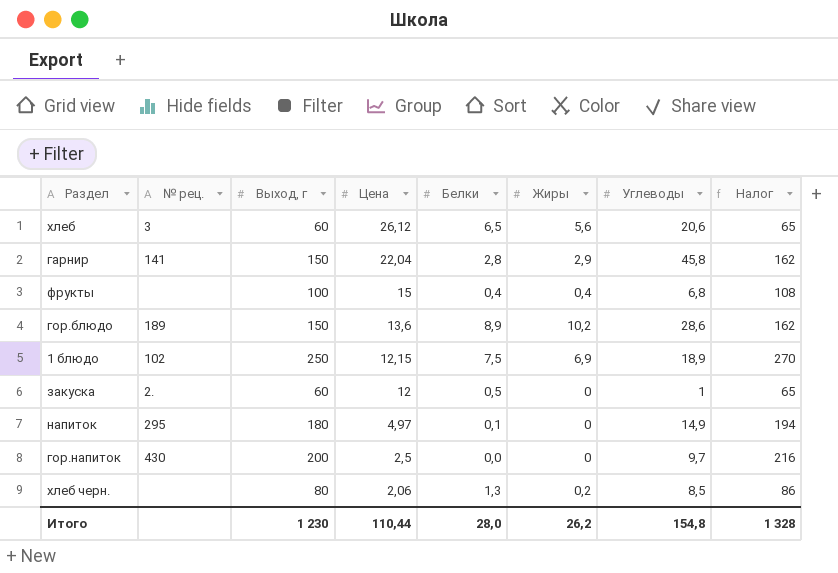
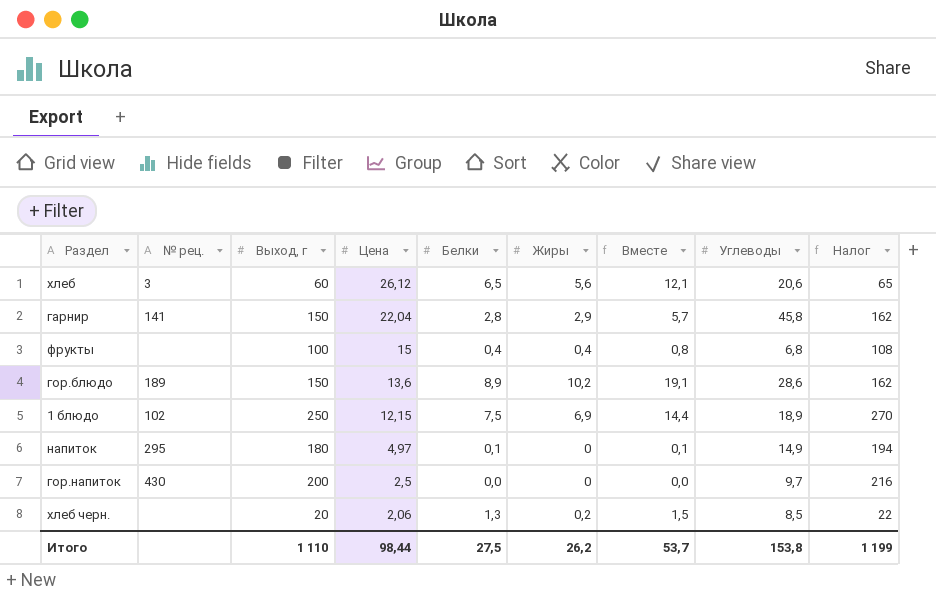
column Вместе | formula: none -> [Белки] + [Жиры]
row закуска: 2. | 60 | 12 | 0,5 | 0 | 1 | 65 -> none
хлеб черн. | Выход, г: 80 -> 20
хлеб черн. | Налог: 86 -> 22
Итого | Выход, г: 1 230 -> 1 110
Итого | Цена: 110,44 -> 98,44
Итого | Белки: 28,0 -> 27,5
Итого | Углеводы: 154,8 -> 153,8
Итого | Налог: 1 328 -> 1 199

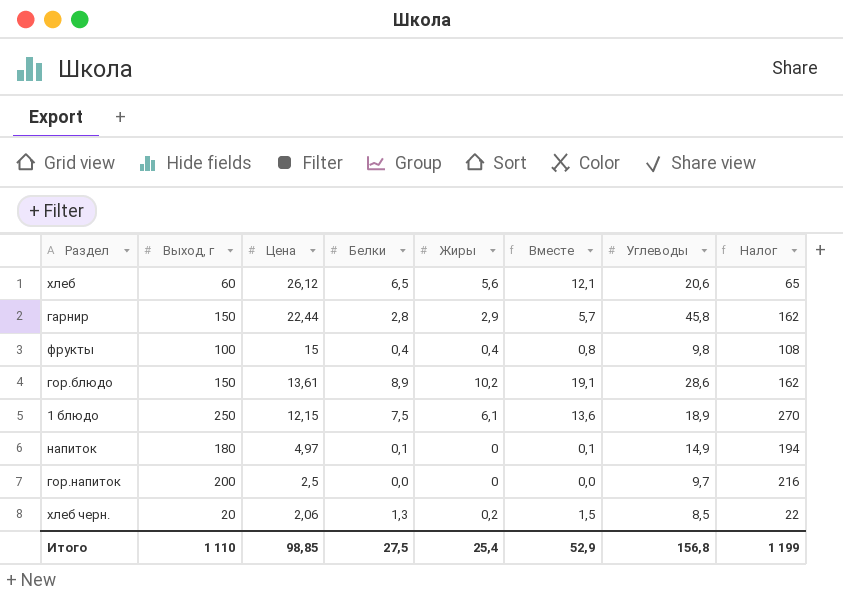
column № рец. | position: 2 -> none
гарнир | Цена: 22,04 -> 22,44
фрукты | Углеводы: 6,8 -> 9,8
гор.блюдо | Цена: 13,6 -> 13,61
1 блюдо | Жиры: 6,9 -> 6,1
1 блюдо | Вместе: 14,4 -> 13,6
Итого | Цена: 98,44 -> 98,85
Итого | Жиры: 26,2 -> 25,4
Итого | Вместе: 53,7 -> 52,9
Итого | Углеводы: 153,8 -> 156,8

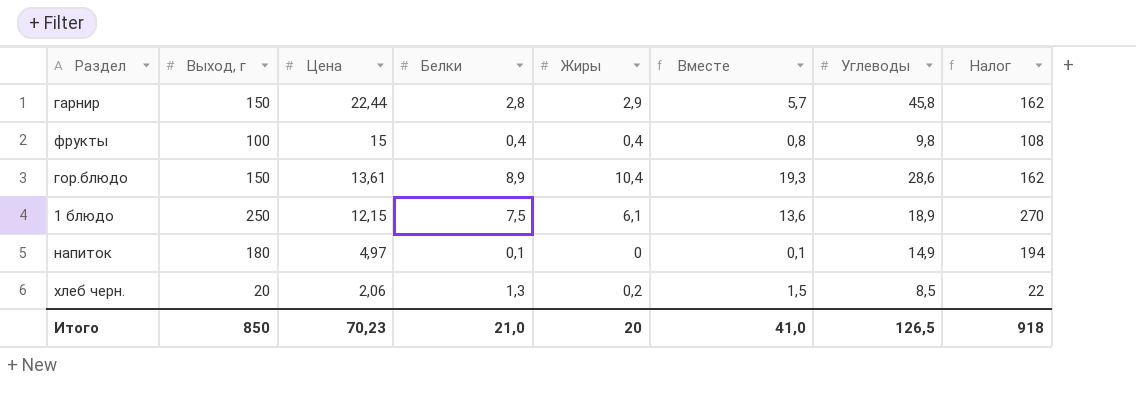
row хлеб: 60 | 26,12 | 6,5 | 5,6 | 12,1 | 20,6 | 65 -> none
row гор.напиток: 200 | 2,5 | 0,0 | 0 | 0,0 | 9,7 | 216 -> none
гор.блюдо | Жиры: 10,2 -> 10,4
гор.блюдо | Вместе: 19,1 -> 19,3
Итого | Выход, г: 1 110 -> 850
Итого | Цена: 98,85 -> 70,23
Итого | Белки: 27,5 -> 21,0
Итого | Жиры: 25,4 -> 20
Итого | Вместе: 52,9 -> 41,0
Итого | Углеводы: 156,8 -> 126,5
Итого | Налог: 1 199 -> 918

